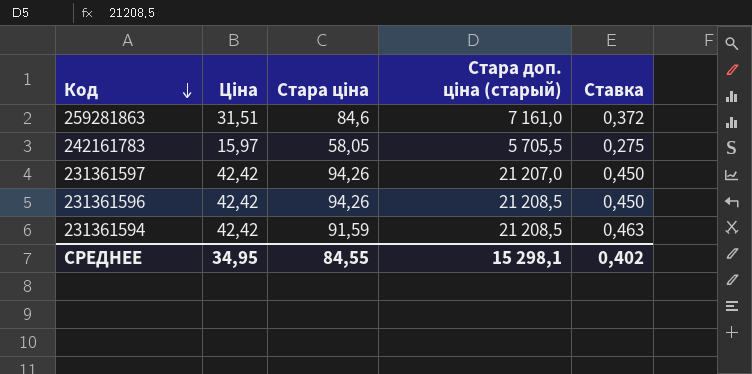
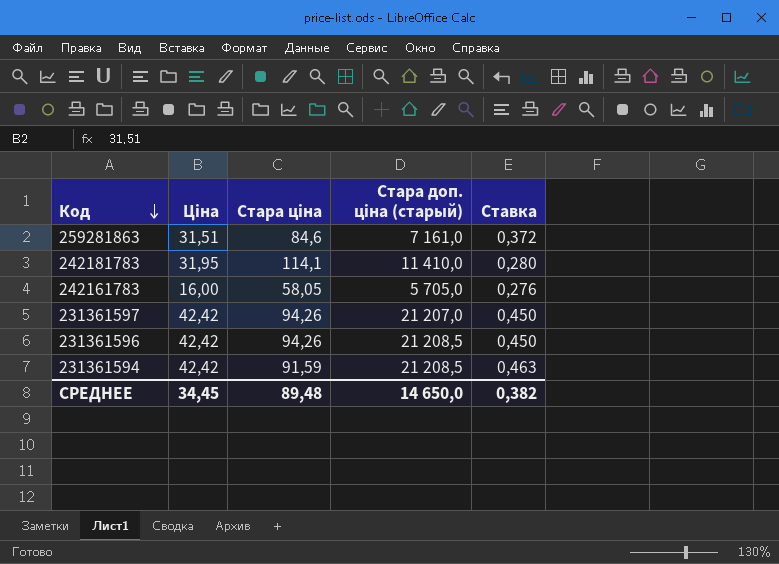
row 242181783: none -> 31,95 | 114,1 | 11 410,0 | 0,280
242161783 | Ціна: 15,97 -> 16,00
242161783 | Стара доп. ціна (старый): 5 705,5 -> 5 705,0
242161783 | Ставка: 0,275 -> 0,276
СРЕДНЕЕ | Ціна: 34,95 -> 34,45
СРЕДНЕЕ | Стара ціна: 84,55 -> 89,48
СРЕДНЕЕ | Стара доп. ціна (старый): 15 298,1 -> 14 650,0
СРЕДНЕЕ | Ставка: 0,402 -> 0,382

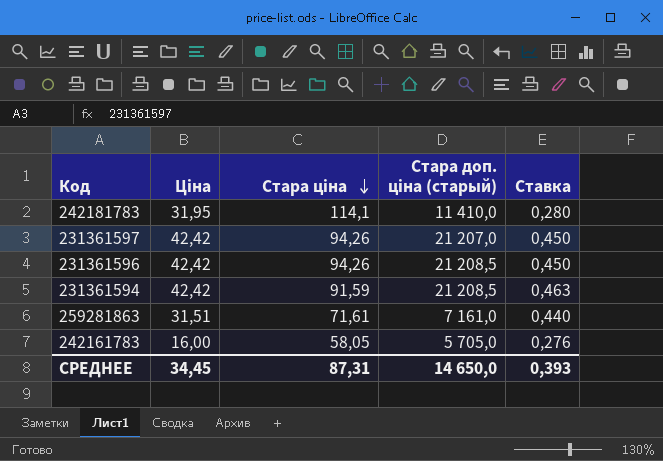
row order: Код descending -> Стара ціна descending
259281863 | Стара ціна: 84,6 -> 71,61
259281863 | Ставка: 0,372 -> 0,440
СРЕДНЕЕ | Стара ціна: 89,48 -> 87,31
СРЕДНЕЕ | Ставка: 0,382 -> 0,393

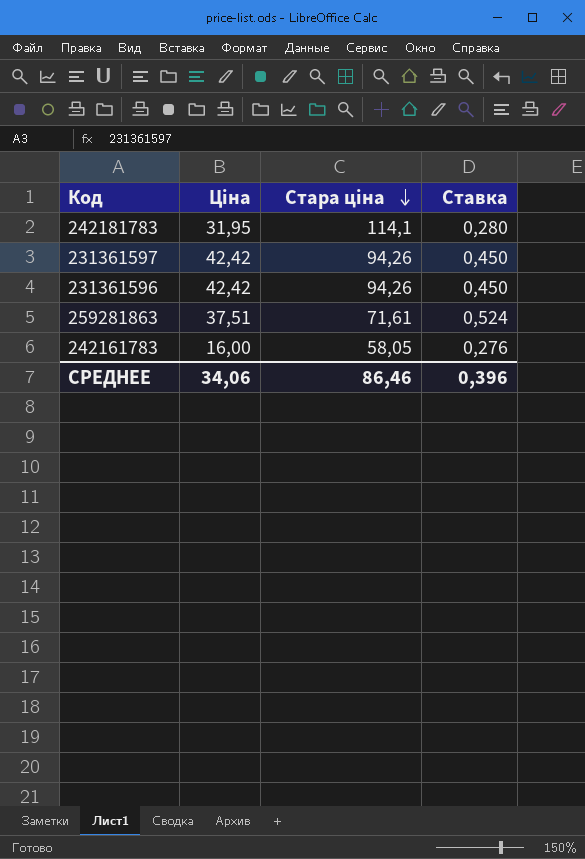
column Стара доп. ціна (старый) | position: 4 -> none
row 231361594: 42,42 | 91,59 | 21 208,5 | 0,463 -> none
259281863 | Ціна: 31,51 -> 37,51
259281863 | Ставка: 0,440 -> 0,524
СРЕДНЕЕ | Ціна: 34,45 -> 34,06
СРЕДНЕЕ | Стара ціна: 87,31 -> 86,46
СРЕДНЕЕ | Ставка: 0,393 -> 0,396

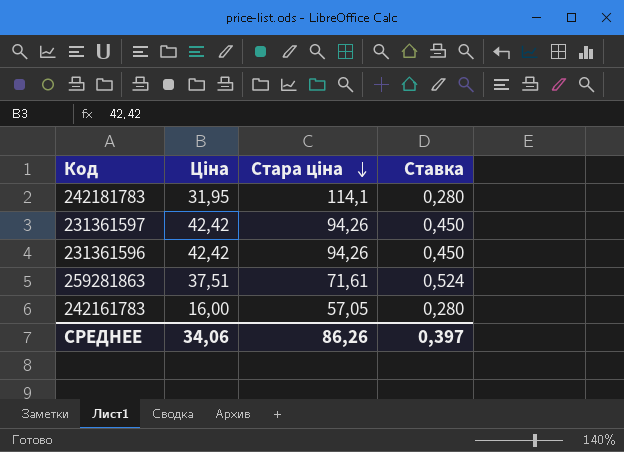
242161783 | Стара ціна: 58,05 -> 57,05
242161783 | Ставка: 0,276 -> 0,280
СРЕДНЕЕ | Стара ціна: 86,46 -> 86,26
СРЕДНЕЕ | Ставка: 0,396 -> 0,397

